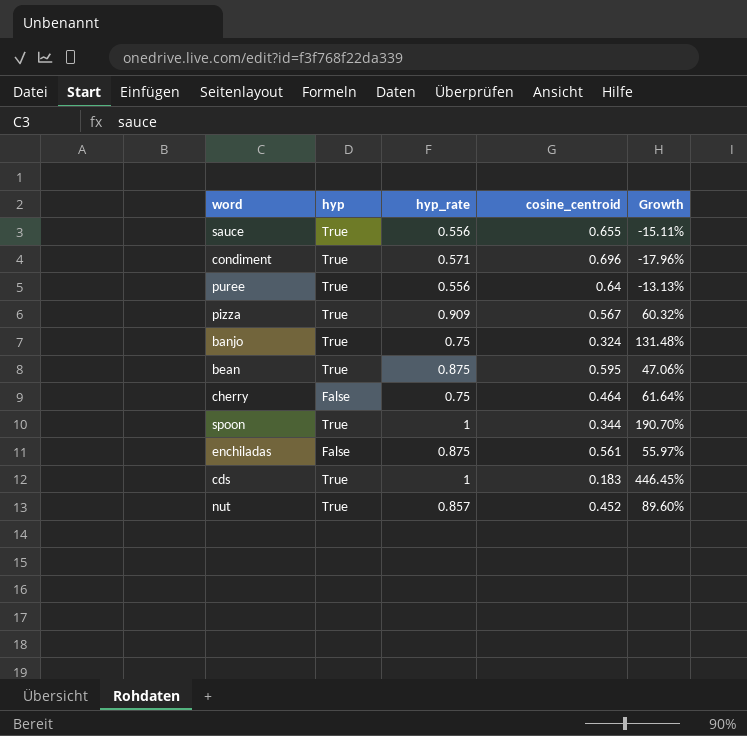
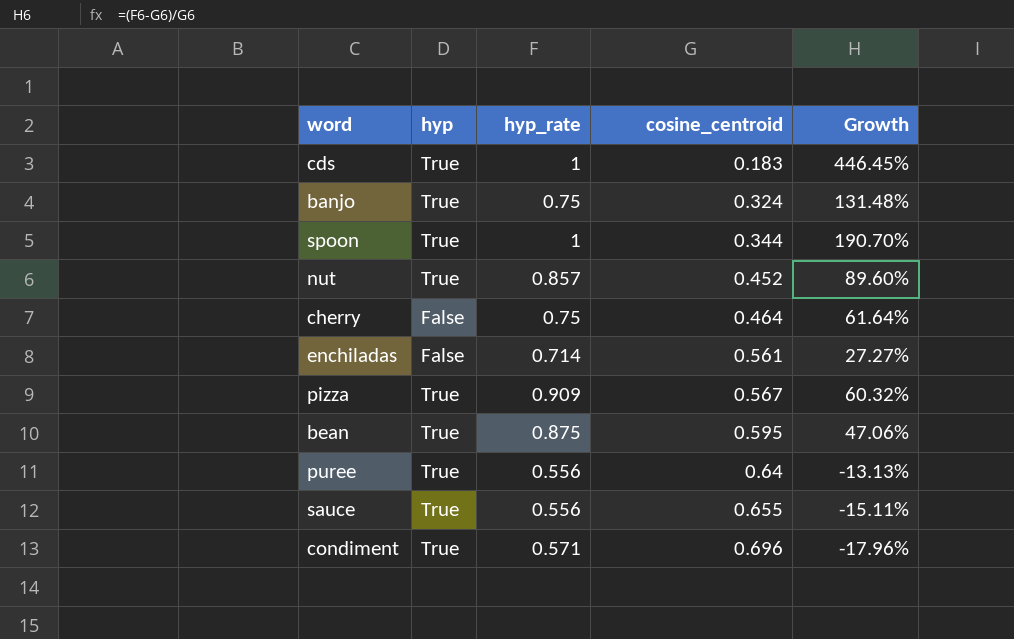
row order: none -> cosine_centroid ascending
enchiladas | hyp_rate: 0.875 -> 0.714
enchiladas | Growth: 55.97% -> 27.27%

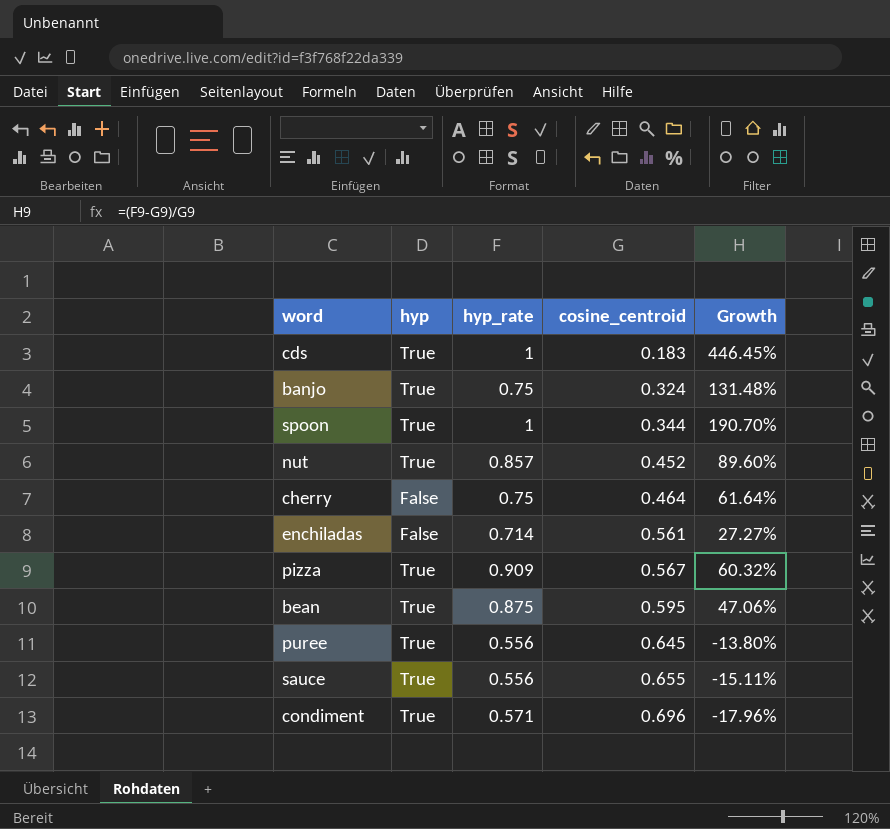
puree | cosine_centroid: 0.64 -> 0.645
puree | Growth: -13.13% -> -13.80%

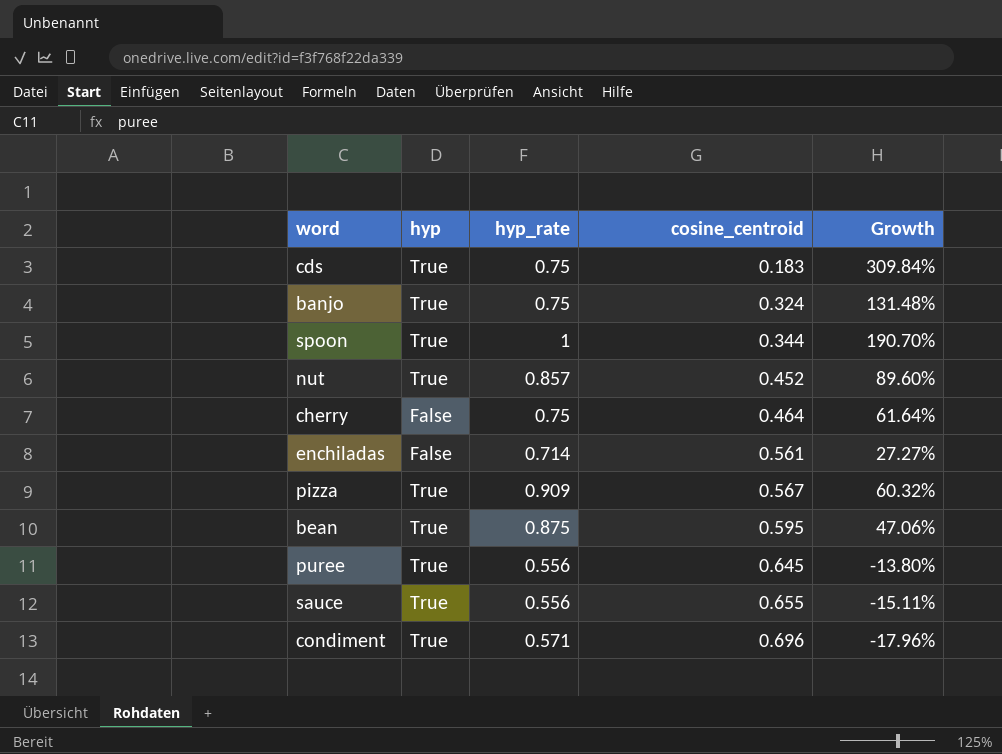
cds | hyp_rate: 1 -> 0.75
cds | Growth: 446.45% -> 309.84%

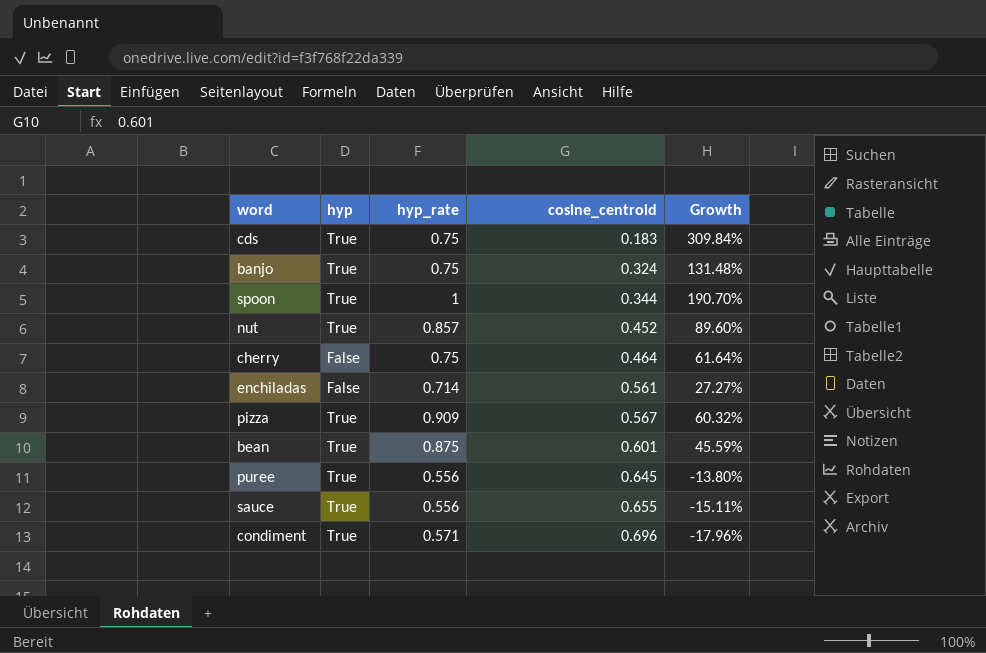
bean | cosine_centroid: 0.595 -> 0.601
bean | Growth: 47.06% -> 45.59%

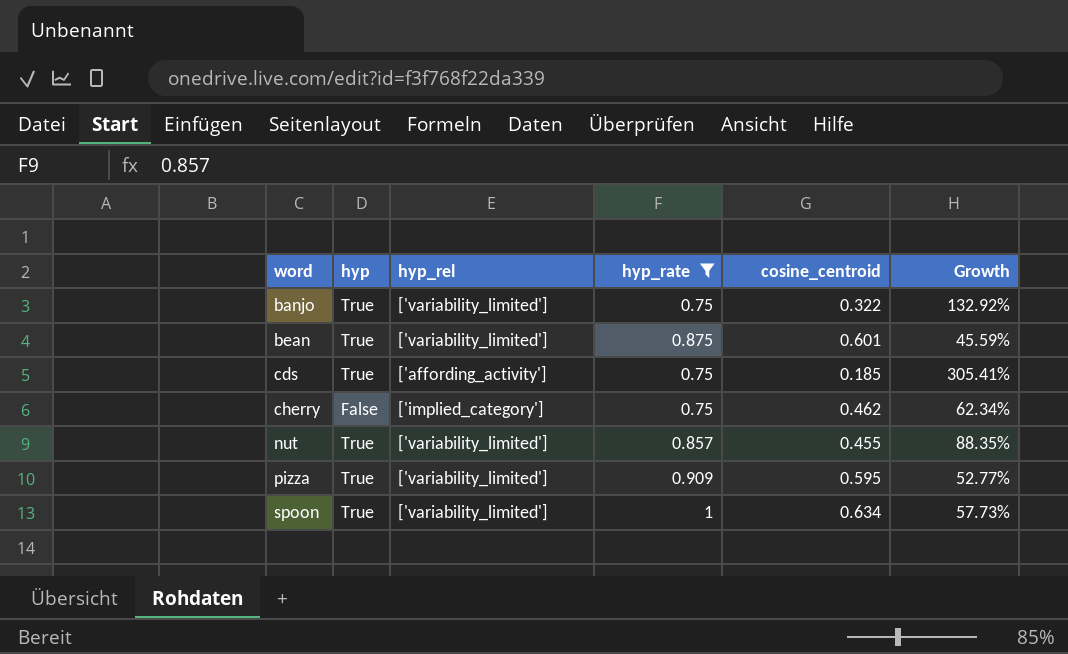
filter: none -> hyp_rate >= 0.75
row order: cosine_centroid ascending -> word ascending
column hyp_rel | position: none -> 3
banjo | cosine_centroid: 0.324 -> 0.322
banjo | Growth: 131.48% -> 132.92%
cds | cosine_centroid: 0.183 -> 0.185
cds | Growth: 309.84% -> 305.41%
cherry | cosine_centroid: 0.464 -> 0.462
cherry | Growth: 61.64% -> 62.34%
nut | cosine_centroid: 0.452 -> 0.455
nut | Growth: 89.60% -> 88.35%
pizza | cosine_centroid: 0.567 -> 0.595
pizza | Growth: 60.32% -> 52.77%
spoon | cosine_centroid: 0.344 -> 0.634
spoon | Growth: 190.70% -> 57.73%

